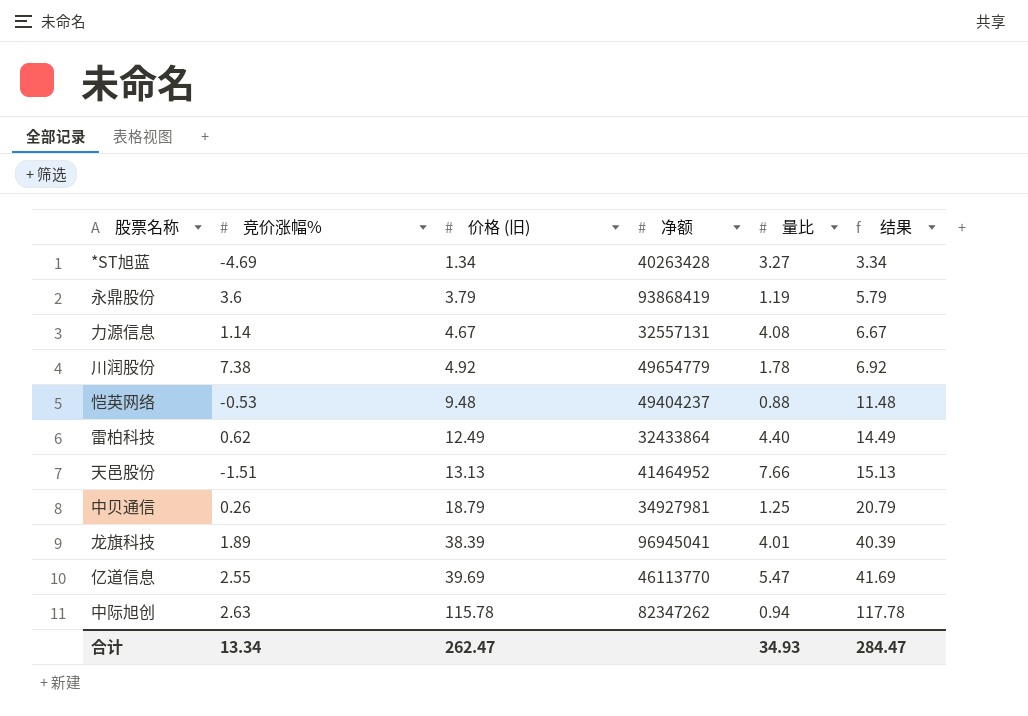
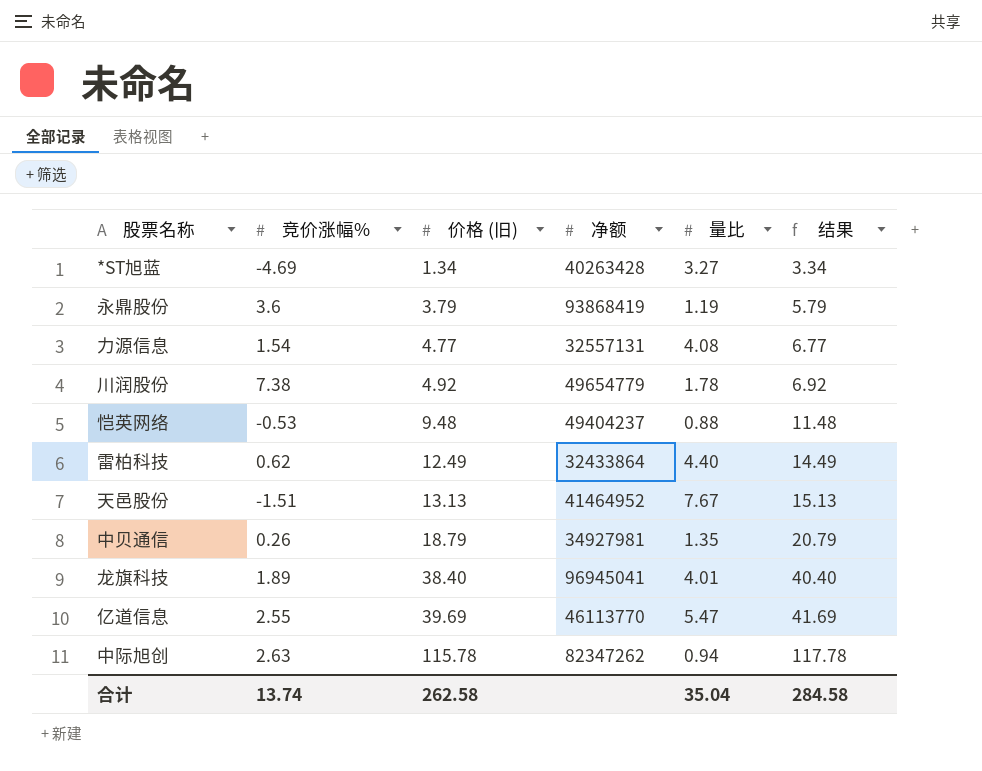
力源信息 | 竞价涨幅%: 1.14 -> 1.54
力源信息 | 价格 (旧): 4.67 -> 4.77
力源信息 | 结果: 6.67 -> 6.77
天邑股份 | 量比: 7.66 -> 7.67
中贝通信 | 量比: 1.25 -> 1.35
龙旗科技 | 价格 (旧): 38.39 -> 38.40
龙旗科技 | 结果: 40.39 -> 40.40
合计 | 竞价涨幅%: 13.34 -> 13.74
合计 | 价格 (旧): 262.47 -> 262.58
合计 | 量比: 34.93 -> 35.04
合计 | 结果: 284.47 -> 284.58

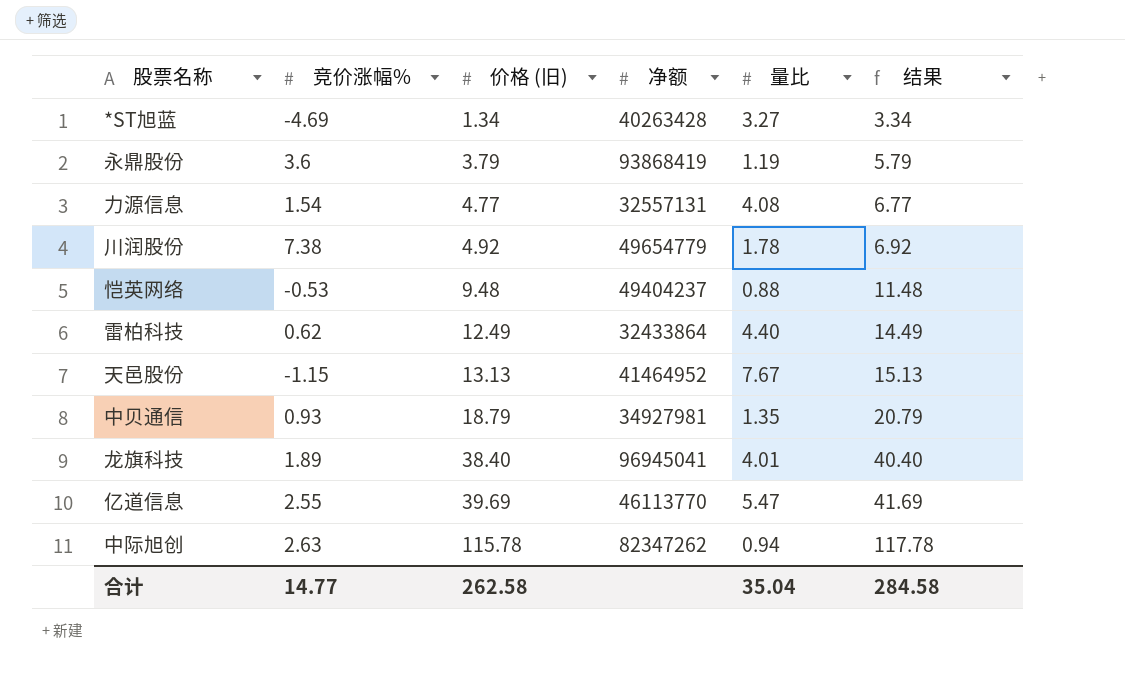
天邑股份 | 竞价涨幅%: -1.51 -> -1.15
中贝通信 | 竞价涨幅%: 0.26 -> 0.93
合计 | 竞价涨幅%: 13.74 -> 14.77

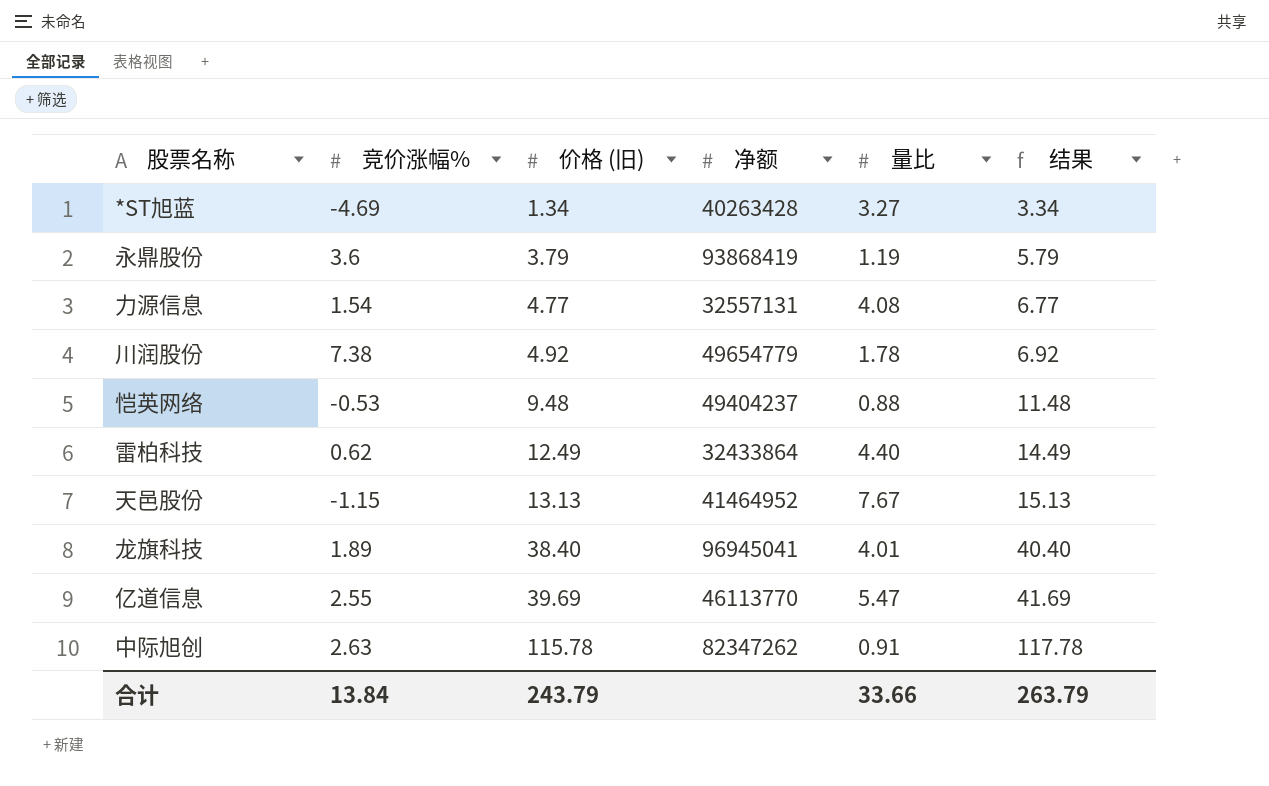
row 中贝通信: 0.93 | 18.79 | 34927981 | 1.35 | 20.79 -> none
中际旭创 | 量比: 0.94 -> 0.91
合计 | 竞价涨幅%: 14.77 -> 13.84
合计 | 价格 (旧): 262.58 -> 243.79
合计 | 量比: 35.04 -> 33.66
合计 | 结果: 284.58 -> 263.79

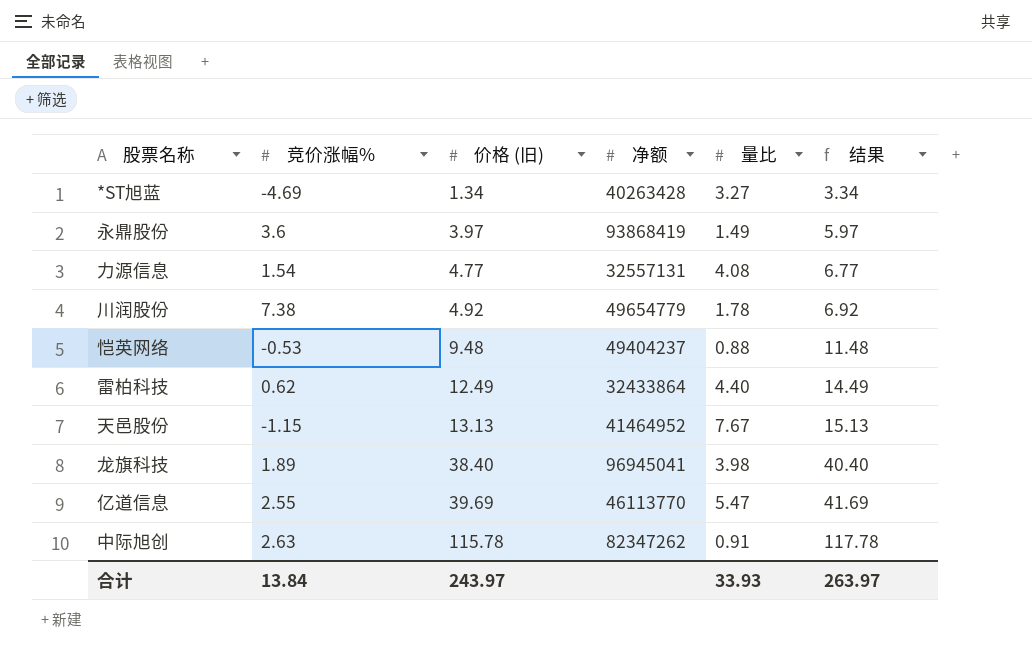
永鼎股份 | 价格 (旧): 3.79 -> 3.97
永鼎股份 | 量比: 1.19 -> 1.49
永鼎股份 | 结果: 5.79 -> 5.97
龙旗科技 | 量比: 4.01 -> 3.98
合计 | 价格 (旧): 243.79 -> 243.97
合计 | 量比: 33.66 -> 33.93
合计 | 结果: 263.79 -> 263.97

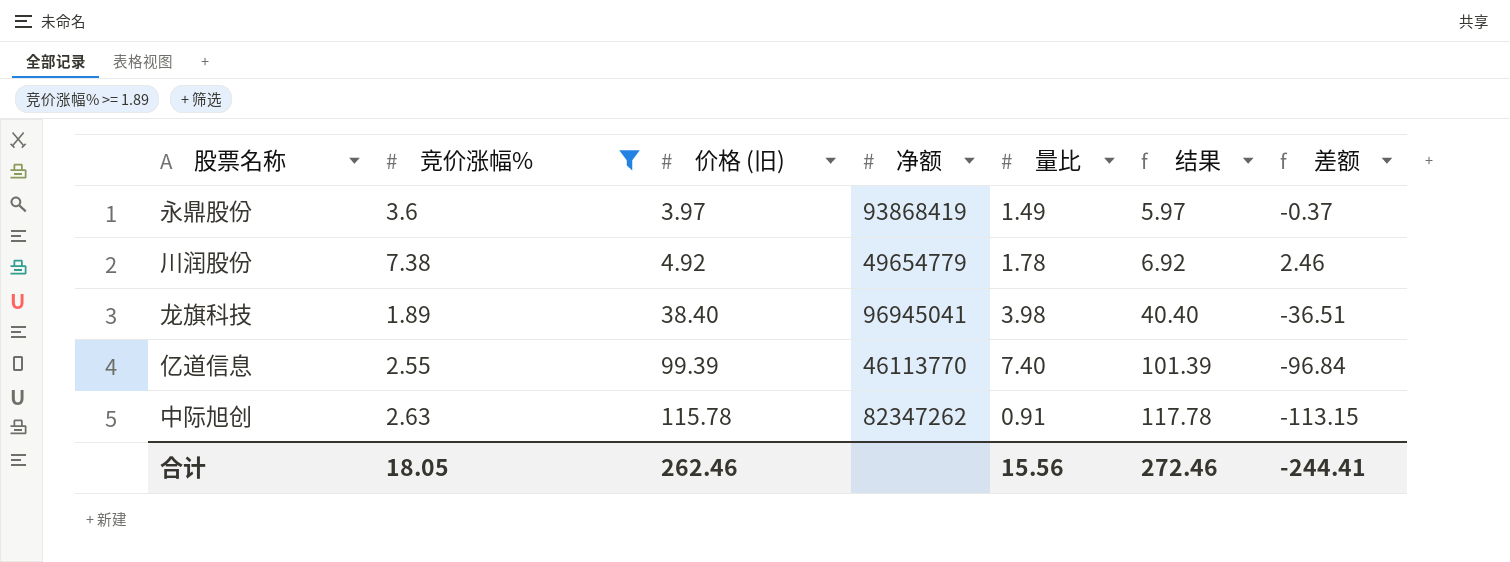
filter: none -> 竞价涨幅% >= 1.89
column 差额 | formula: none -> [竞价涨幅%] - [价格 (旧)]
亿道信息 | 价格 (旧): 39.69 -> 99.39
亿道信息 | 量比: 5.47 -> 7.40
亿道信息 | 结果: 41.69 -> 101.39
合计 | 竞价涨幅%: 13.84 -> 18.05
合计 | 价格 (旧): 243.97 -> 262.46
合计 | 量比: 33.93 -> 15.56
合计 | 结果: 263.97 -> 272.46

